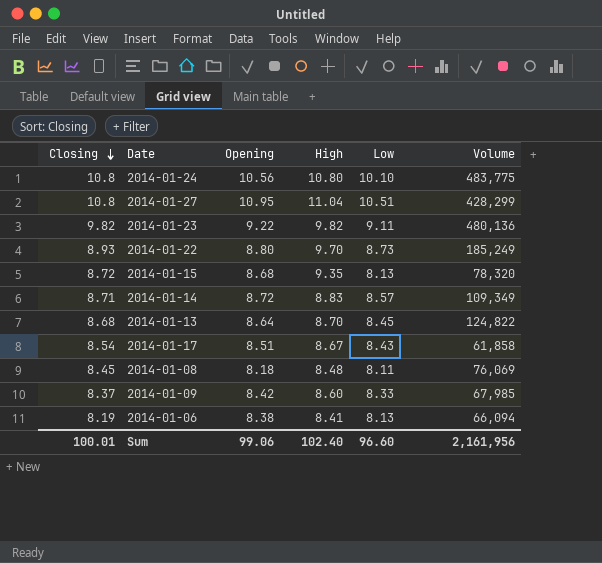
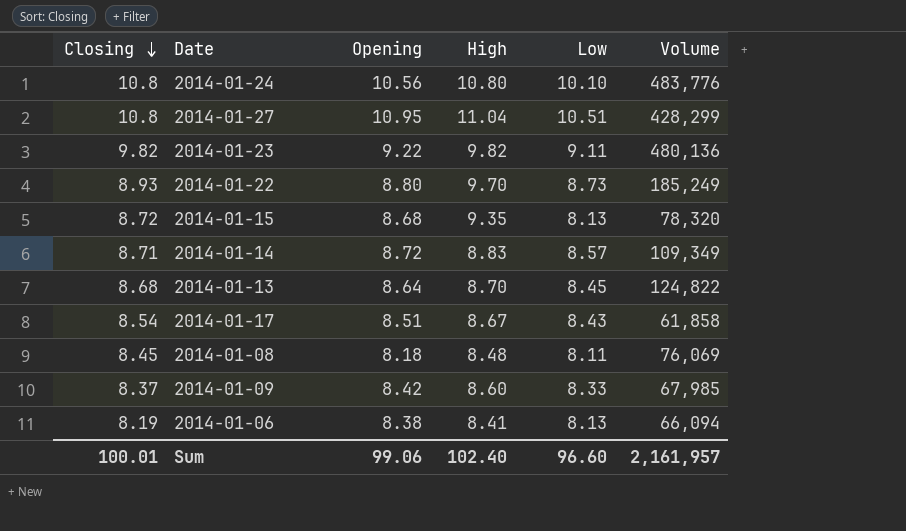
2014-01-24 | Volume: 483,775 -> 483,776
Sum | Volume: 2,161,956 -> 2,161,957

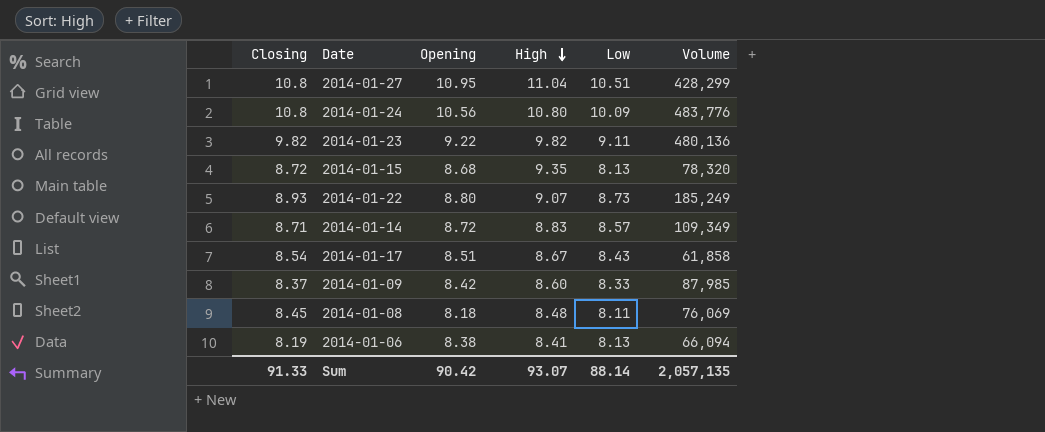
row order: Closing descending -> High descending
row 2014-01-13: 8.68 | 8.64 | 8.70 | 8.45 | 124,822 -> none
2014-01-24 | Low: 10.10 -> 10.09
2014-01-22 | High: 9.70 -> 9.07
2014-01-09 | Volume: 67,985 -> 87,985
Sum | Closing: 100.01 -> 91.33
Sum | Opening: 99.06 -> 90.42
Sum | High: 102.40 -> 93.07
Sum | Low: 96.60 -> 88.14
Sum | Volume: 2,161,957 -> 2,057,135

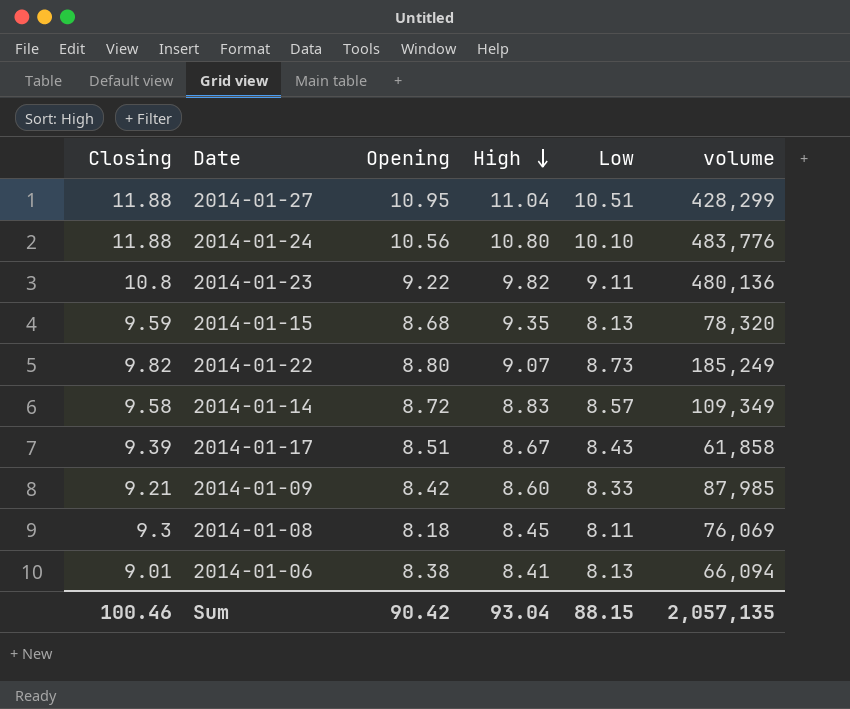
column name: Volume -> volume
2014-01-27 | Closing: 10.8 -> 11.88
2014-01-24 | Closing: 10.8 -> 11.88
2014-01-24 | Low: 10.09 -> 10.10
2014-01-23 | Closing: 9.82 -> 10.8
2014-01-15 | Closing: 8.72 -> 9.59
2014-01-22 | Closing: 8.93 -> 9.82
2014-01-14 | Closing: 8.71 -> 9.58
2014-01-17 | Closing: 8.54 -> 9.39
2014-01-09 | Closing: 8.37 -> 9.21
2014-01-08 | Closing: 8.45 -> 9.3
2014-01-08 | High: 8.48 -> 8.45
2014-01-06 | Closing: 8.19 -> 9.01
Sum | Closing: 91.33 -> 100.46
Sum | High: 93.07 -> 93.04
Sum | Low: 88.14 -> 88.15

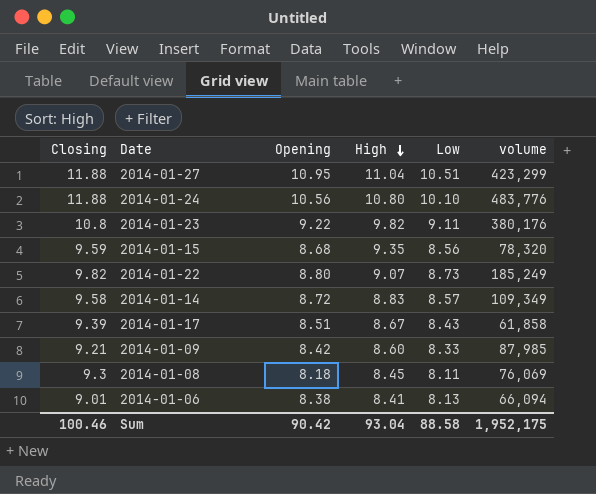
2014-01-27 | volume: 428,299 -> 423,299
2014-01-23 | volume: 480,136 -> 380,176
2014-01-15 | Low: 8.13 -> 8.56
Sum | Low: 88.15 -> 88.58
Sum | volume: 2,057,135 -> 1,952,175

